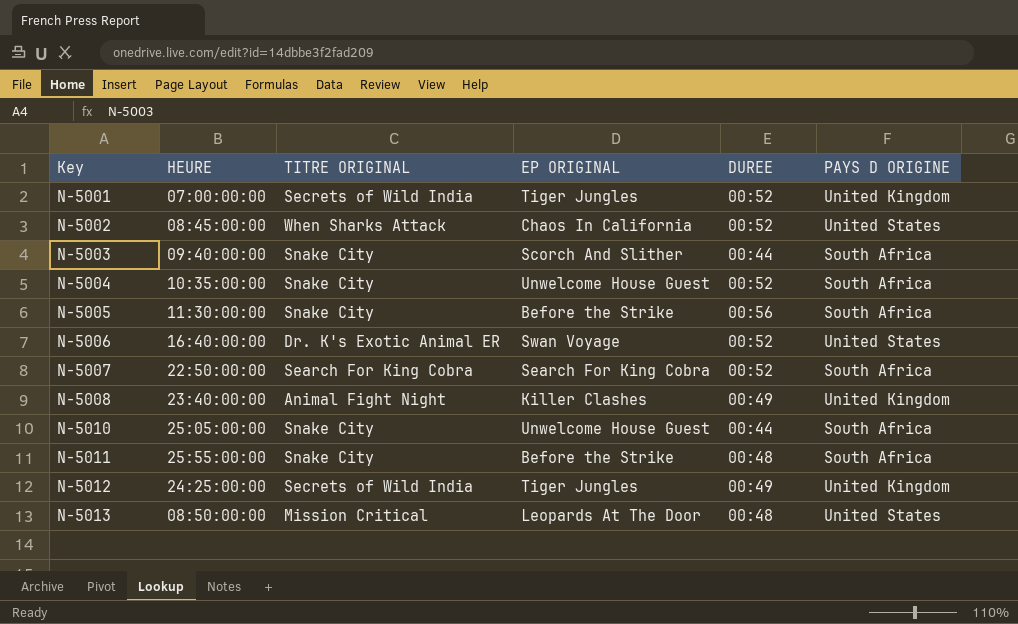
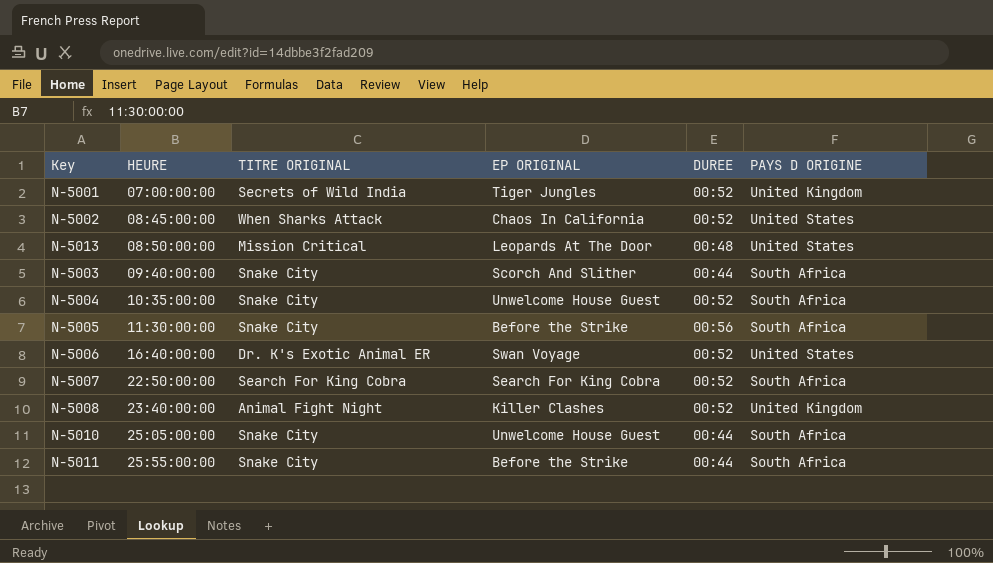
row order: Key ascending -> HEURE ascending
row N-5012: 24:25:00:00 | Secrets of Wild India | Tiger Jungles | 00:49 | United Kingdom -> none
N-5008 | DUREE: 00:49 -> 00:52
N-5011 | DUREE: 00:48 -> 00:44

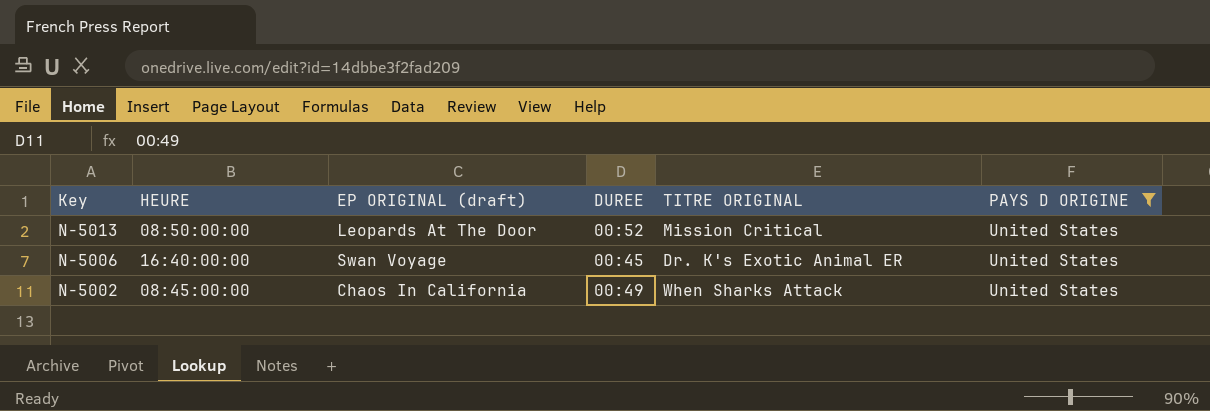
filter: none -> PAYS D ORIGINE = United States
row order: HEURE ascending -> Key descending
column name: EP ORIGINAL -> EP ORIGINAL (draft)
column TITRE ORIGINAL | position: 3 -> 5
N-5013 | DUREE: 00:48 -> 00:52
N-5006 | DUREE: 00:52 -> 00:45
N-5002 | DUREE: 00:52 -> 00:49

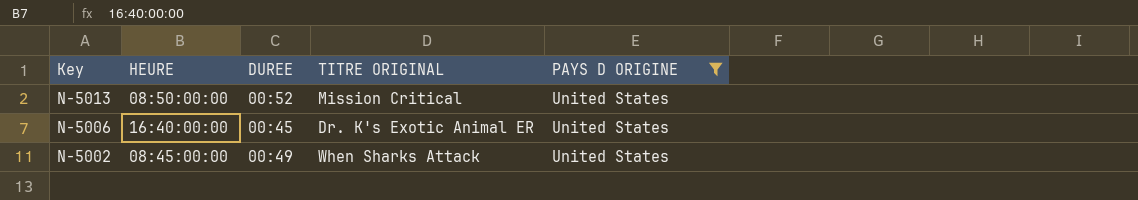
column EP ORIGINAL (draft) | position: 3 -> none

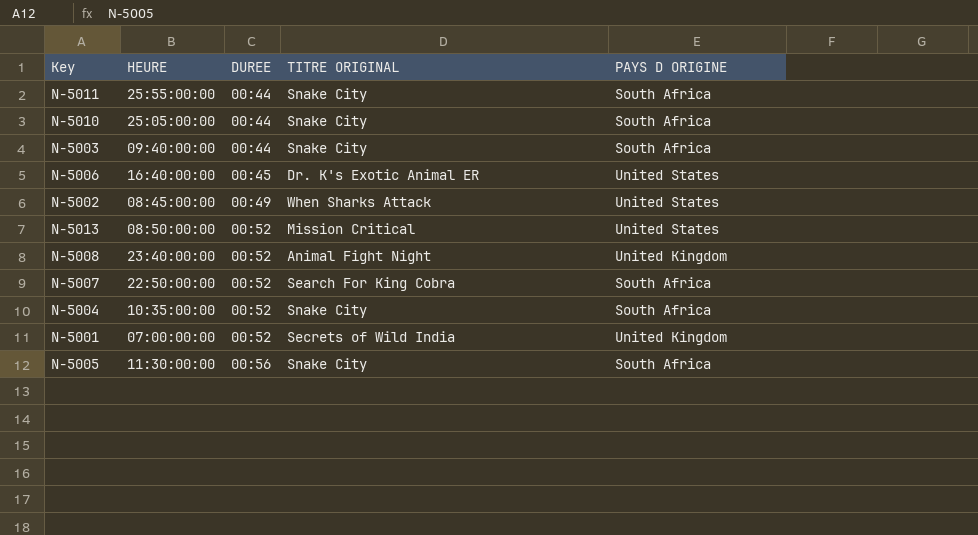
filter: PAYS D ORIGINE = United States -> none
row order: Key descending -> DUREE ascending

